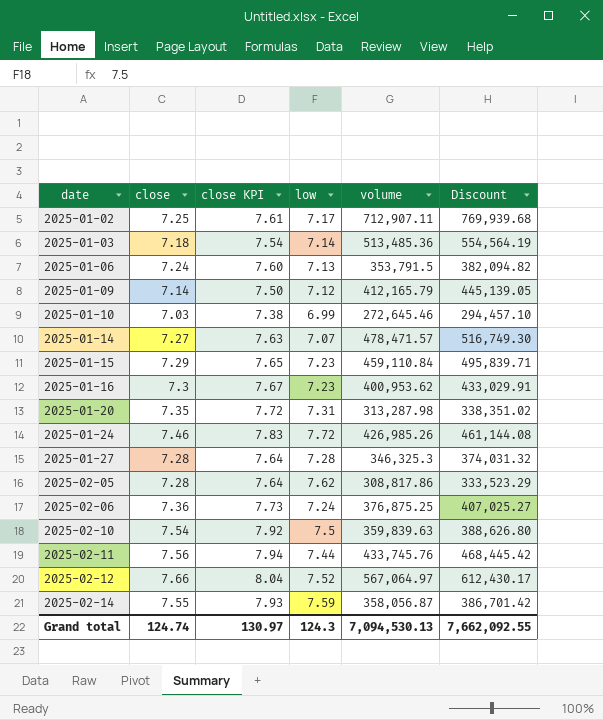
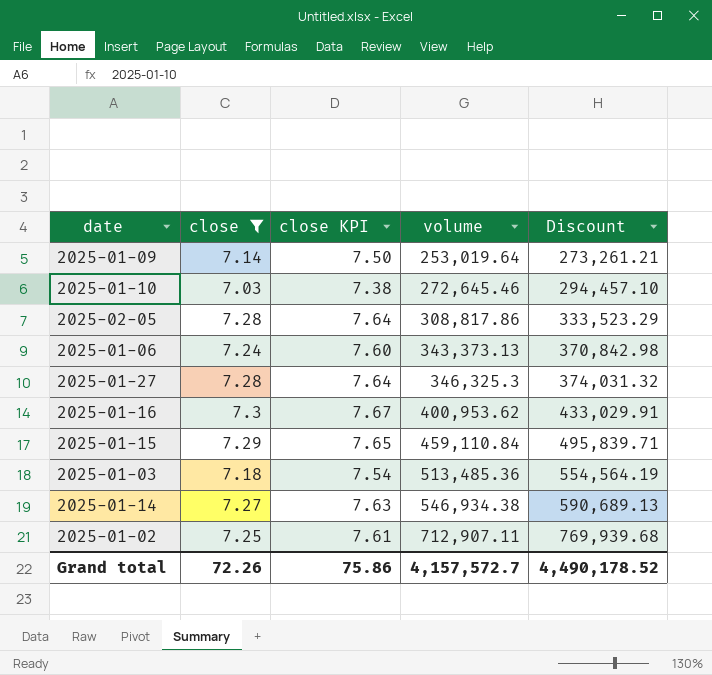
filter: none -> close <= 7.3
row order: date ascending -> volume ascending
column low | position: 4 -> none
2025-01-09 | volume: 412,165.79 -> 253,019.64
2025-01-09 | Discount: 445,139.05 -> 273,261.21
2025-01-06 | volume: 353,791.5 -> 343,373.13
2025-01-06 | Discount: 382,094.82 -> 370,842.98
2025-01-14 | volume: 478,471.57 -> 546,934.38
2025-01-14 | Discount: 516,749.30 -> 590,689.13
Grand total | close: 124.74 -> 72.26
Grand total | close KPI: 130.97 -> 75.86
Grand total | volume: 7,094,530.13 -> 4,157,572.7
Grand total | Discount: 7,662,092.55 -> 4,490,178.52

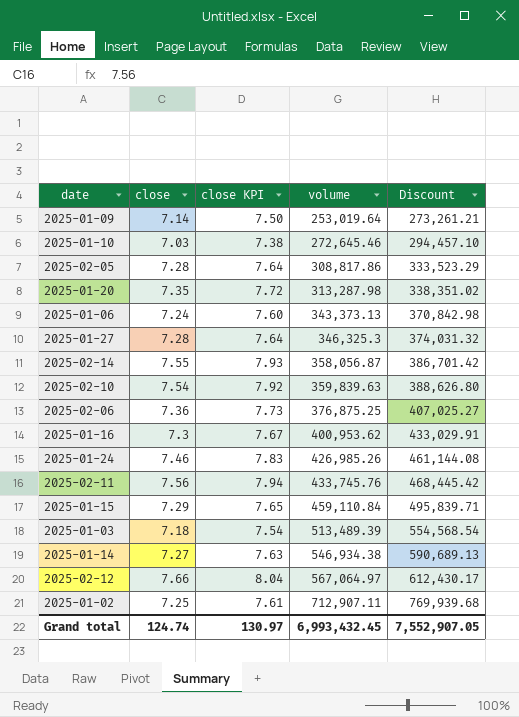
filter: close <= 7.3 -> none
2025-01-03 | volume: 513,485.36 -> 513,489.39
2025-01-03 | Discount: 554,564.19 -> 554,568.54
Grand total | close: 72.26 -> 124.74
Grand total | close KPI: 75.86 -> 130.97
Grand total | volume: 4,157,572.7 -> 6,993,432.45
Grand total | Discount: 4,490,178.52 -> 7,552,907.05

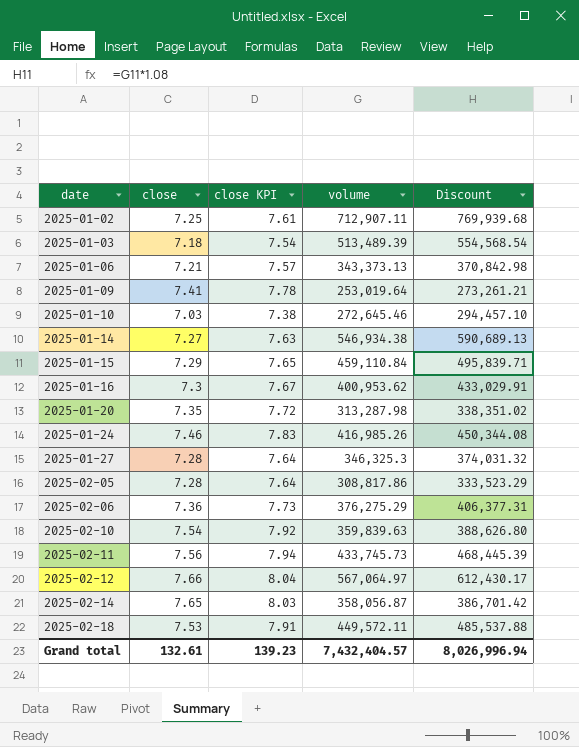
row order: volume ascending -> date ascending
2025-01-06 | close: 7.24 -> 7.21
2025-01-06 | close KPI: 7.60 -> 7.57
2025-01-09 | close: 7.14 -> 7.41
2025-01-09 | close KPI: 7.50 -> 7.78
2025-01-24 | volume: 426,985.26 -> 416,985.26
2025-01-24 | Discount: 461,144.08 -> 450,344.08
2025-02-06 | volume: 376,875.25 -> 376,275.29
2025-02-06 | Discount: 407,025.27 -> 406,377.31
2025-02-11 | volume: 433,745.76 -> 433,745.73
2025-02-11 | Discount: 468,445.42 -> 468,445.39
2025-02-14 | close: 7.55 -> 7.65
2025-02-14 | close KPI: 7.93 -> 8.03
row 2025-02-18: none -> 7.53 | 7.91 | 449,572.11 | 485,537.88
Grand total | close: 124.74 -> 132.61
Grand total | close KPI: 130.97 -> 139.23
Grand total | volume: 6,993,432.45 -> 7,432,404.57
Grand total | Discount: 7,552,907.05 -> 8,026,996.94

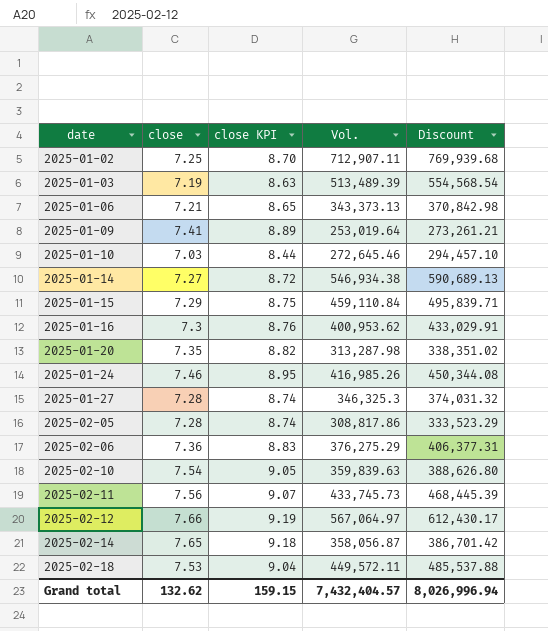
column close KPI | formula: [close] * 1.05 -> [close] * 1.2
column name: volume -> Vol.
2025-01-03 | close: 7.18 -> 7.19
Grand total | close: 132.61 -> 132.62
Grand total | close KPI: 139.23 -> 159.15

